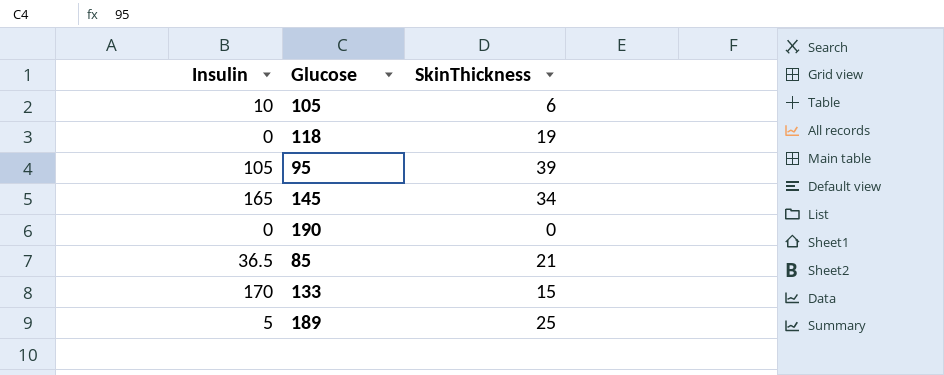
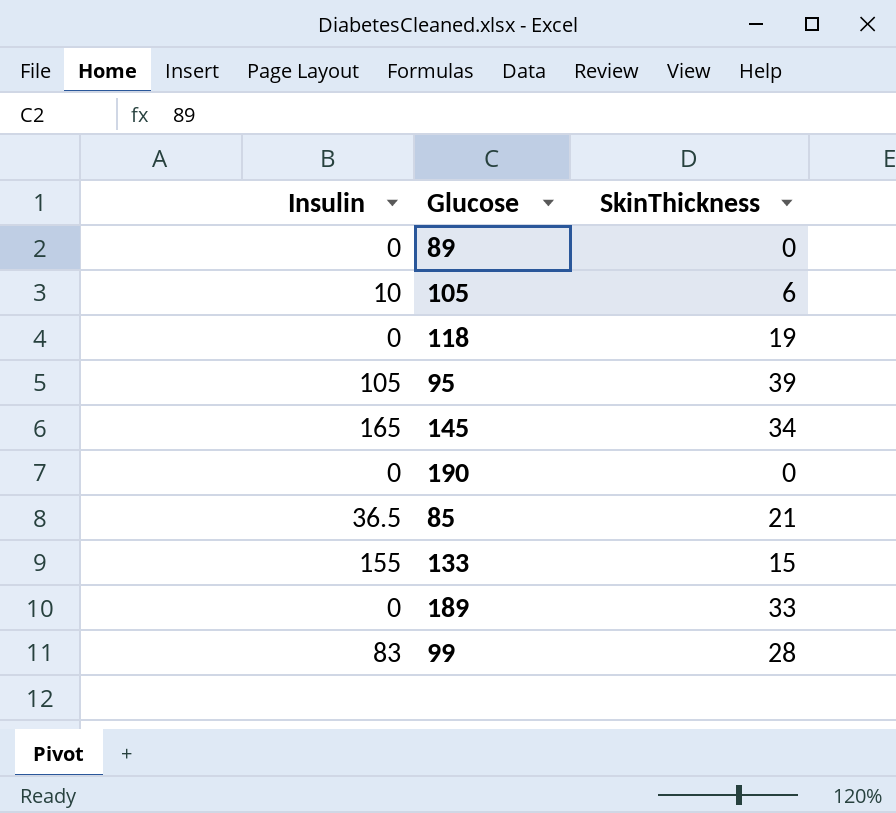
row 89: none -> 0 | 0
133 | Insulin: 170 -> 155
189 | Insulin: 5 -> 0
189 | SkinThickness: 25 -> 33
row 99: none -> 83 | 28

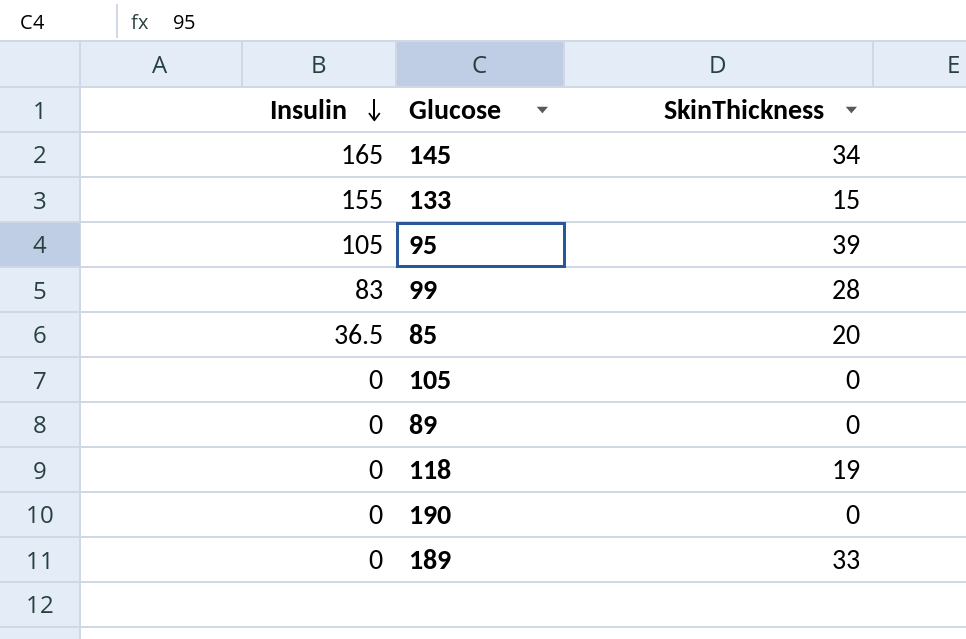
row order: none -> Insulin descending
85 | SkinThickness: 21 -> 20
105 | Insulin: 10 -> 0
105 | SkinThickness: 6 -> 0

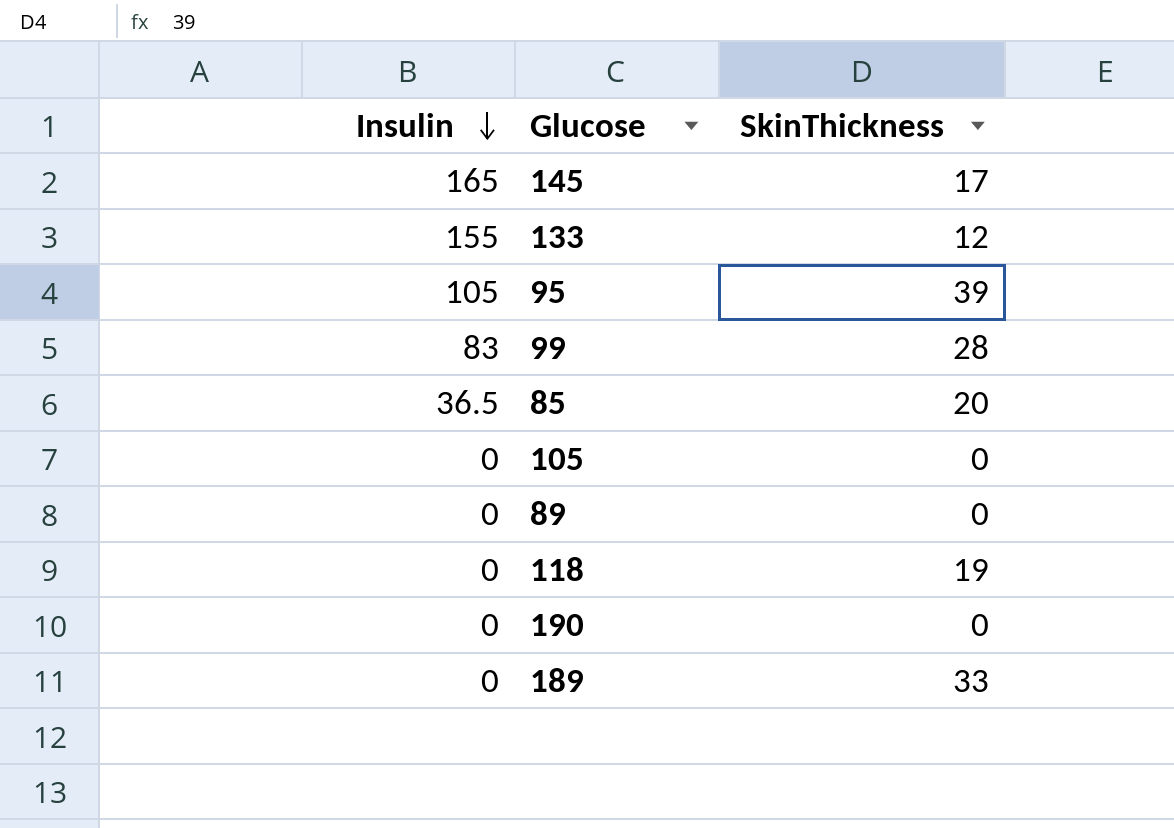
145 | SkinThickness: 34 -> 17
133 | SkinThickness: 15 -> 12

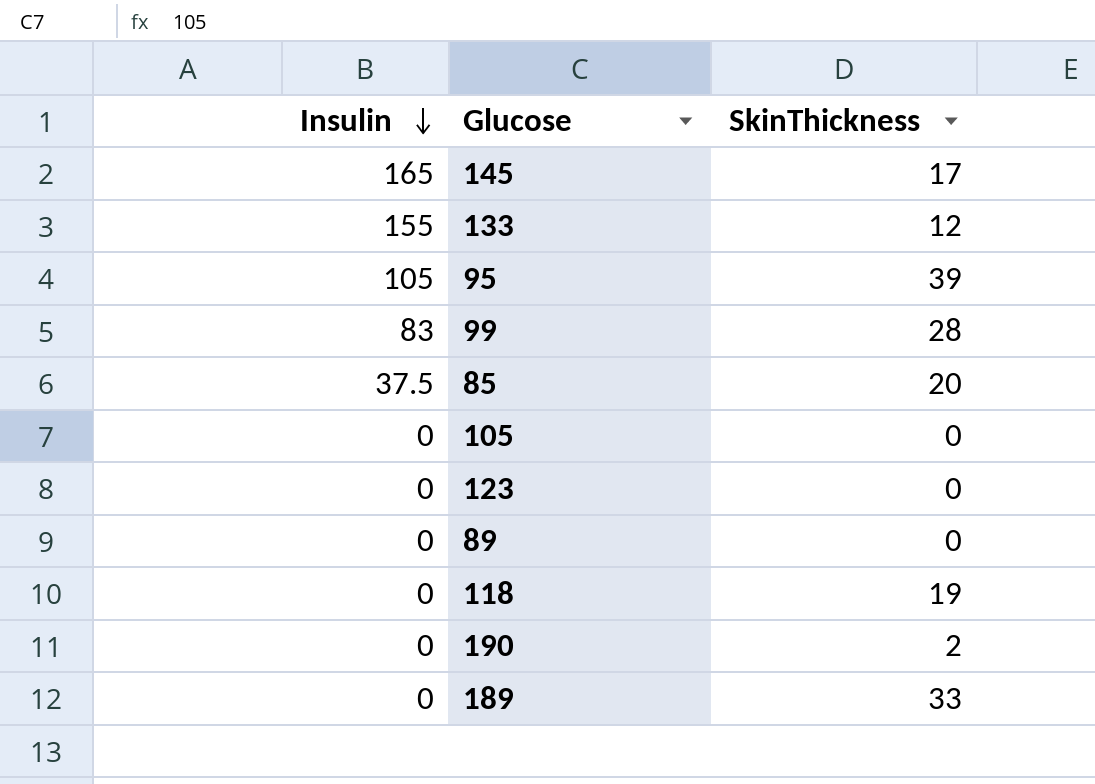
85 | Insulin: 36.5 -> 37.5
row 123: none -> 0 | 0
190 | SkinThickness: 0 -> 2

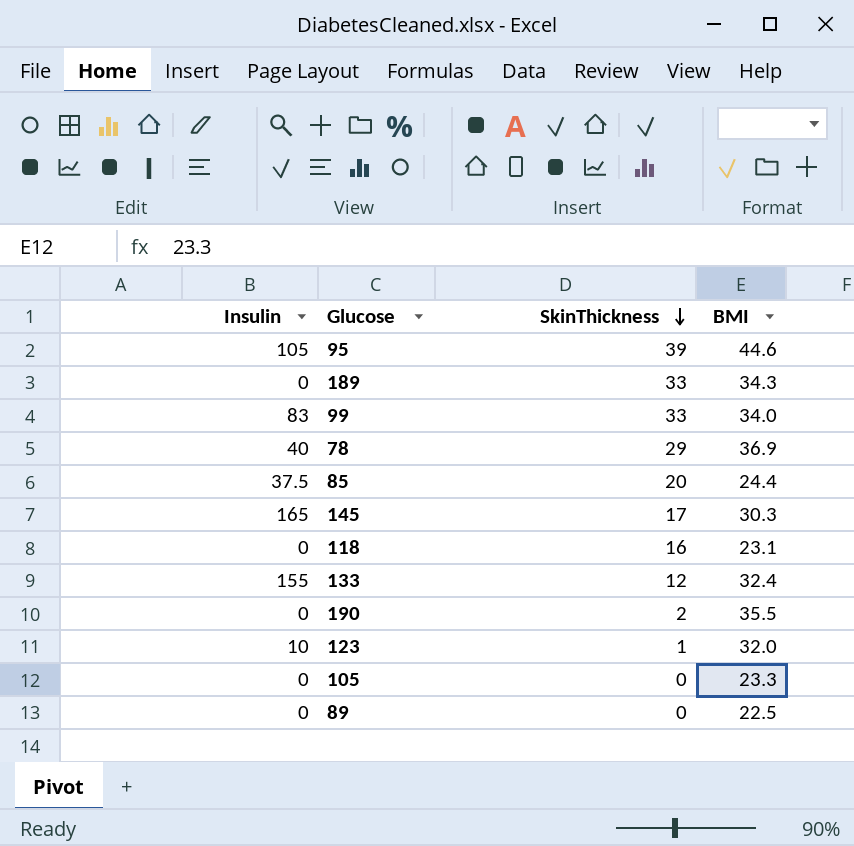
row order: Insulin descending -> SkinThickness descending
column BMI | position: none -> 4
99 | SkinThickness: 28 -> 33
row 78: none -> 40 | 29 | 36.9
118 | SkinThickness: 19 -> 16
123 | Insulin: 0 -> 10
123 | SkinThickness: 0 -> 1

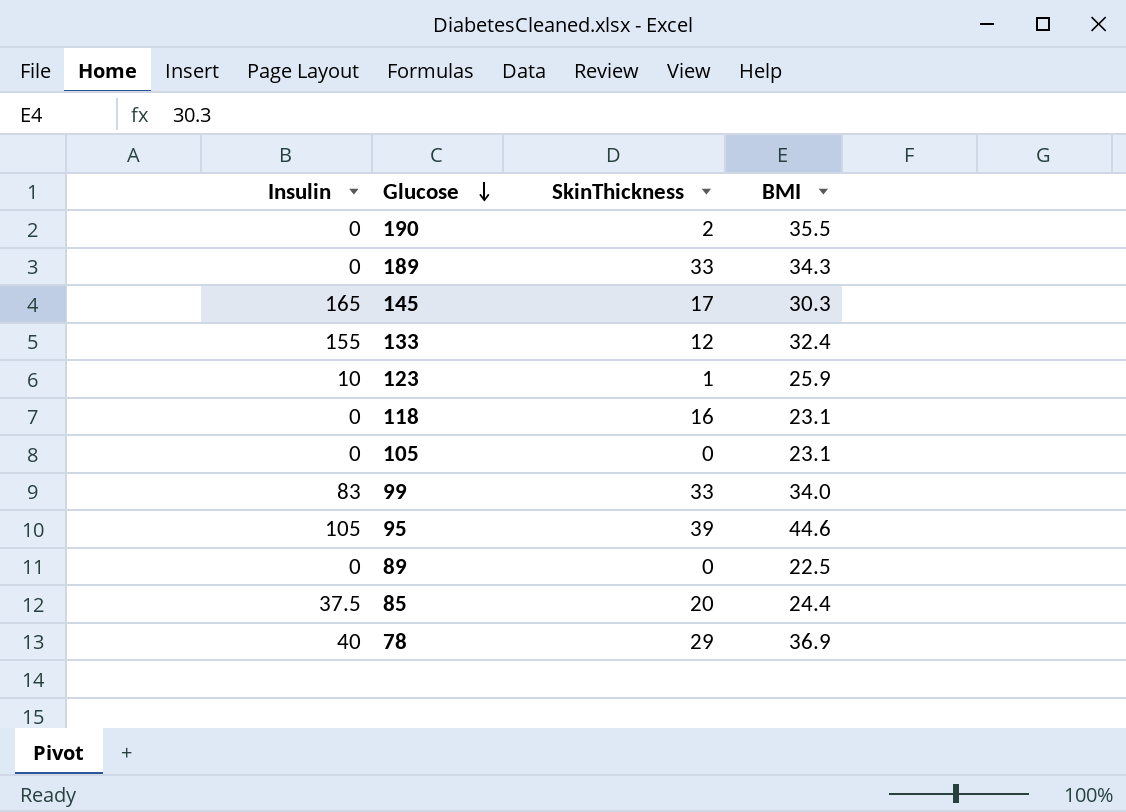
row order: SkinThickness descending -> Glucose descending
123 | BMI: 32.0 -> 25.9
105 | BMI: 23.3 -> 23.1

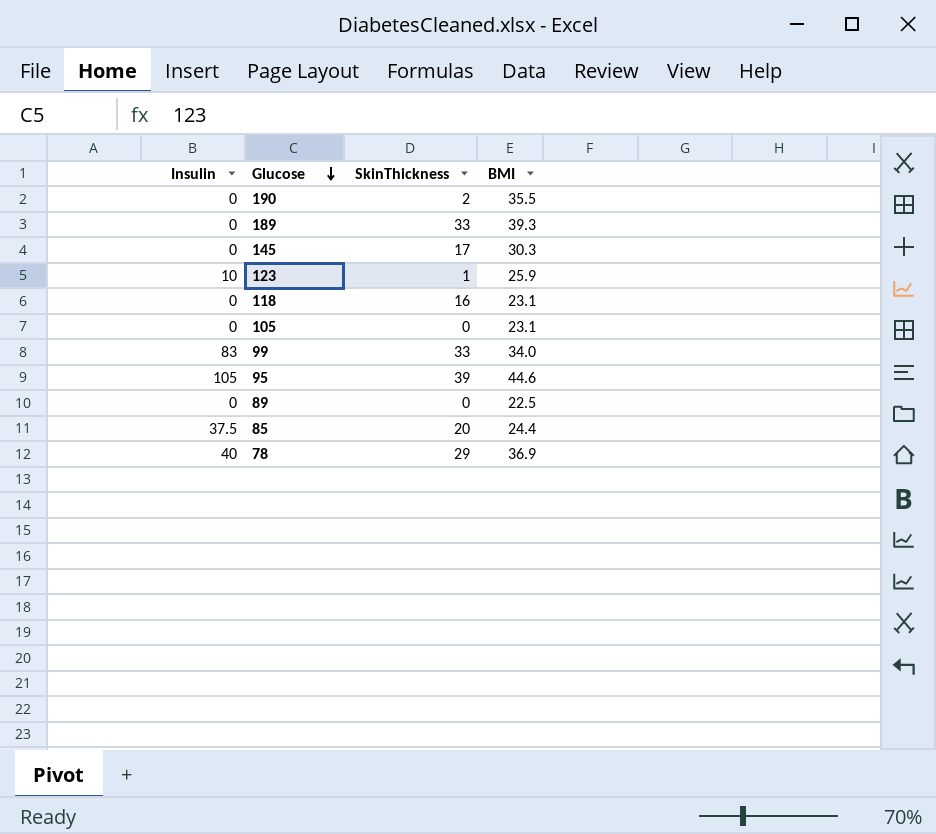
row 133: 155 | 12 | 32.4 -> none
189 | BMI: 34.3 -> 39.3
145 | Insulin: 165 -> 0

